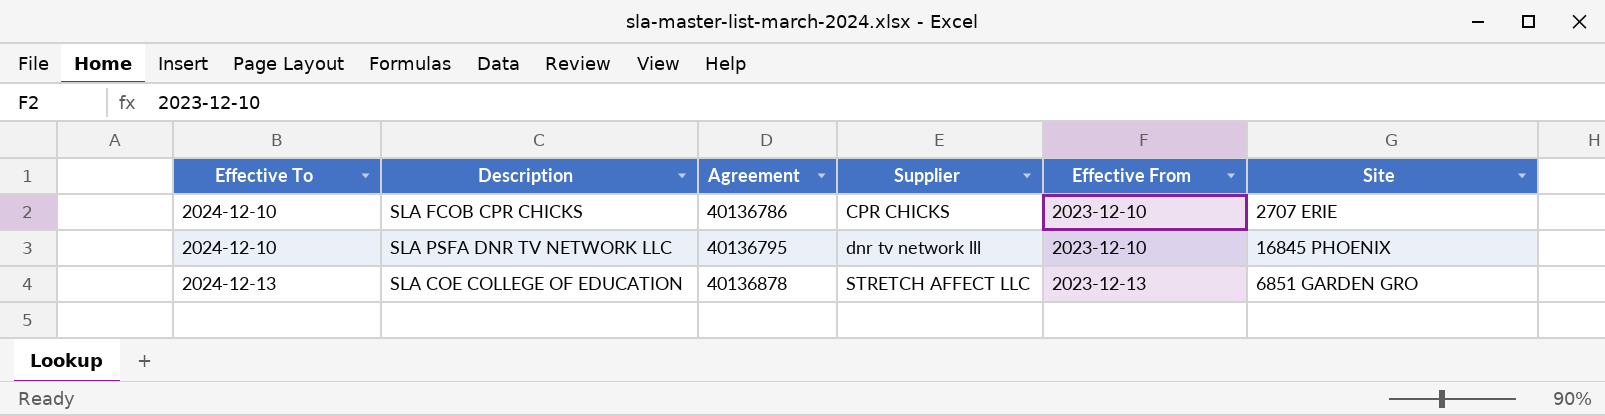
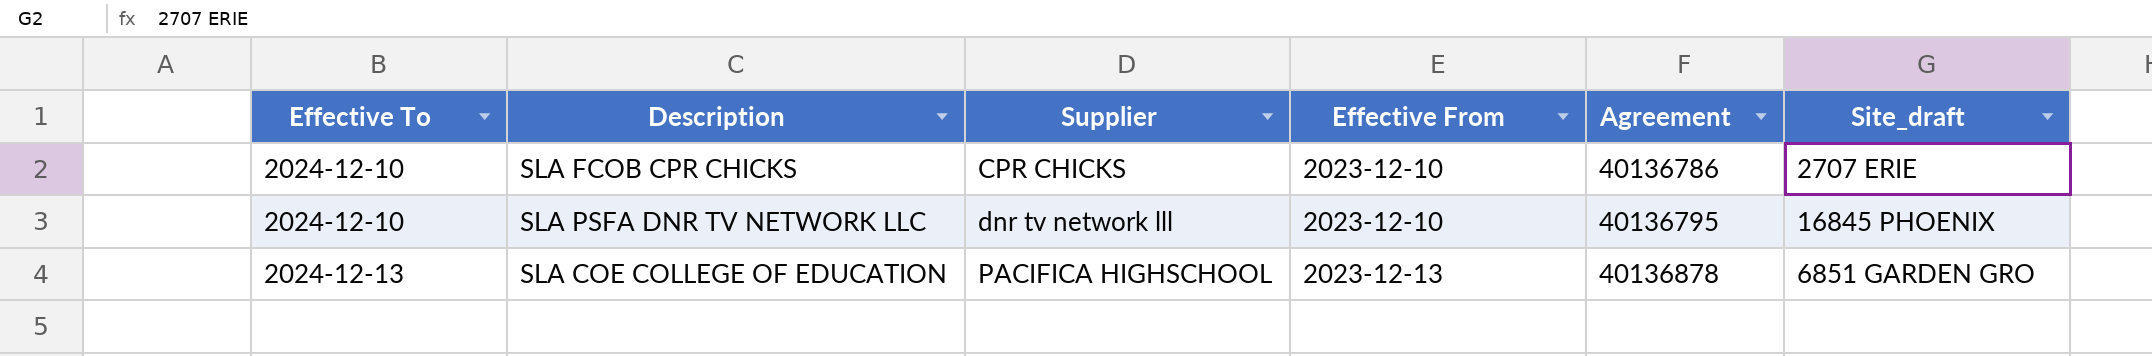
column Agreement | position: 3 -> 5
column name: Site -> Site_draft
SLA COE COLLEGE OF EDUCATION | Supplier: STRETCH AFFECT LLC -> PACIFICA HIGHSCHOOL

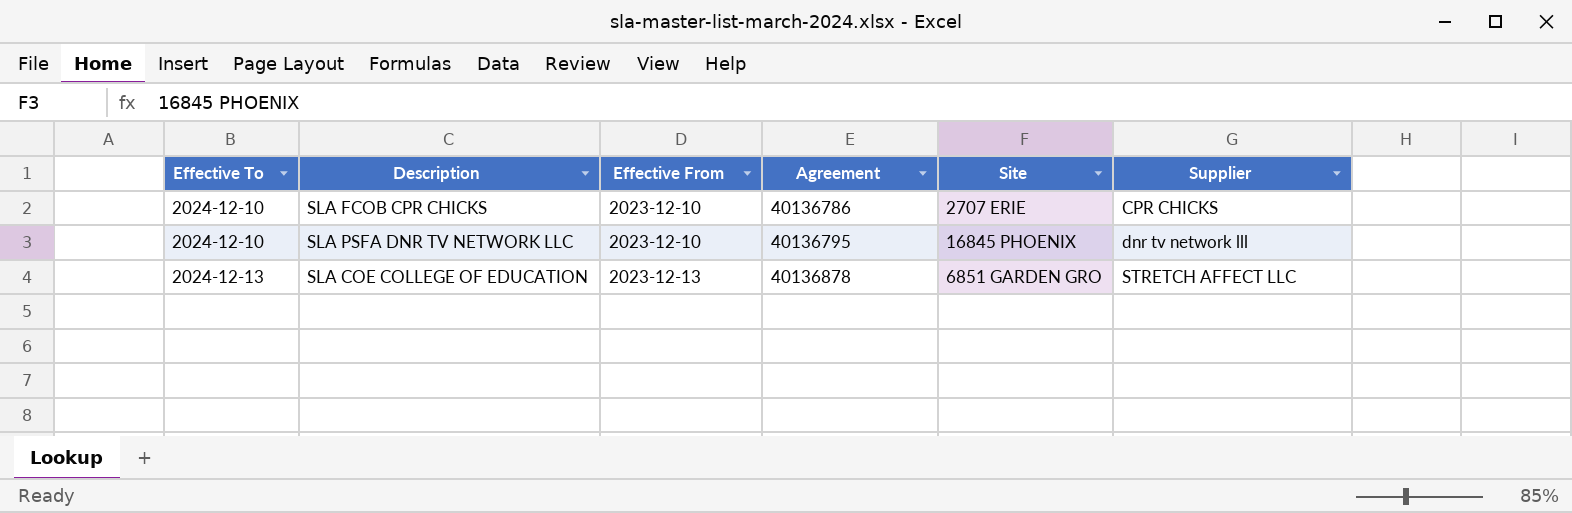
column name: Site_draft -> Site
column Supplier | position: 3 -> 6
SLA COE COLLEGE OF EDUCATION | Supplier: PACIFICA HIGHSCHOOL -> STRETCH AFFECT LLC

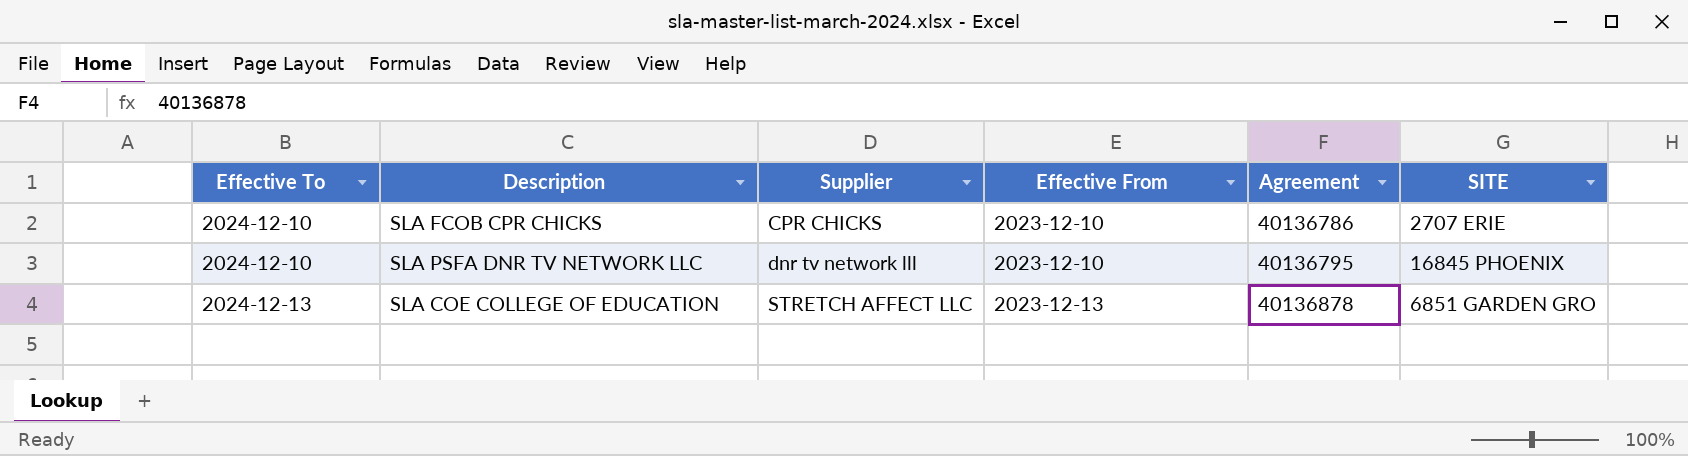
column Supplier | position: 6 -> 3
column name: Site -> SITE

